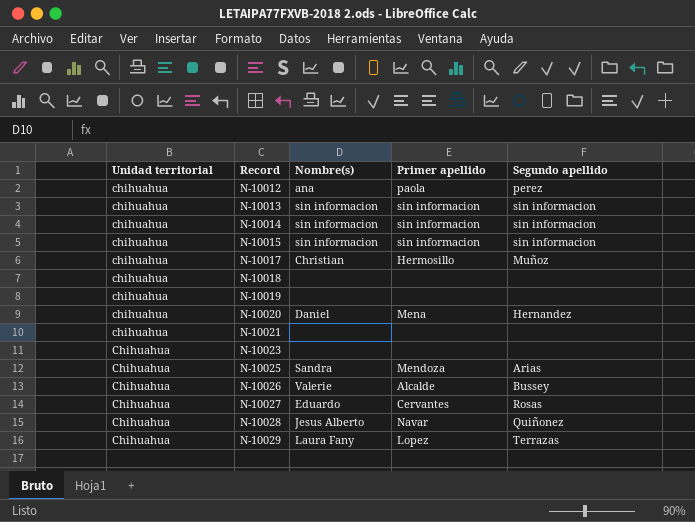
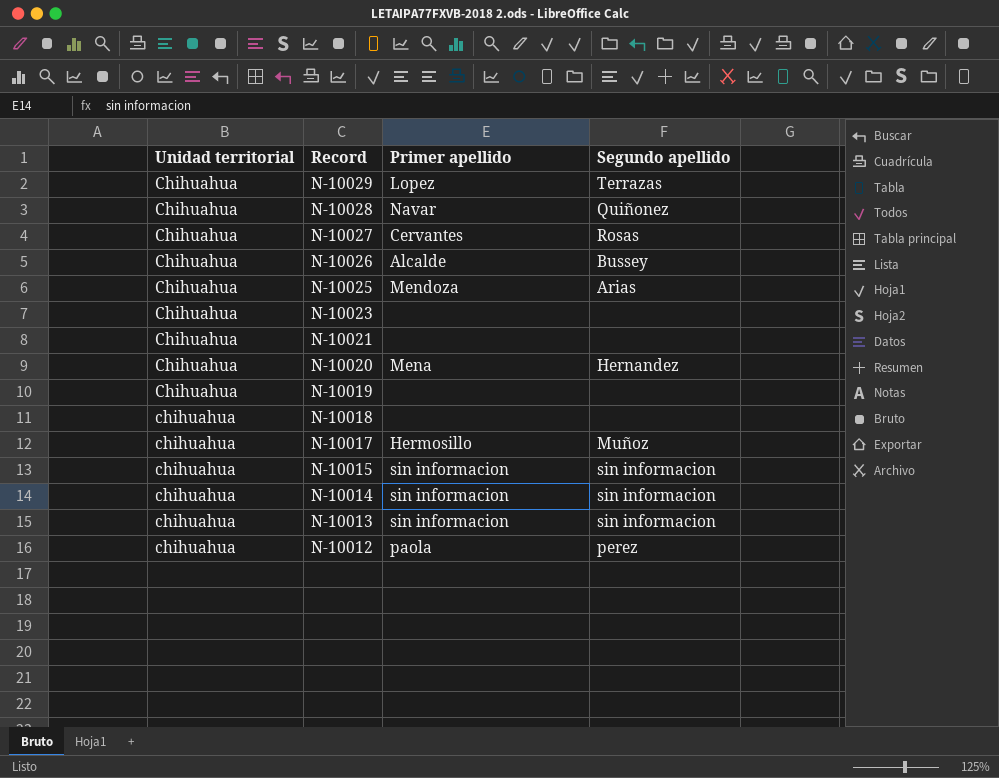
row order: Record ascending -> Record descending
column Nombre(s) | position: 3 -> none
N-10021 | Unidad territorial: chihuahua -> Chihuahua
N-10020 | Unidad territorial: chihuahua -> Chihuahua
N-10019 | Unidad territorial: chihuahua -> Chihuahua

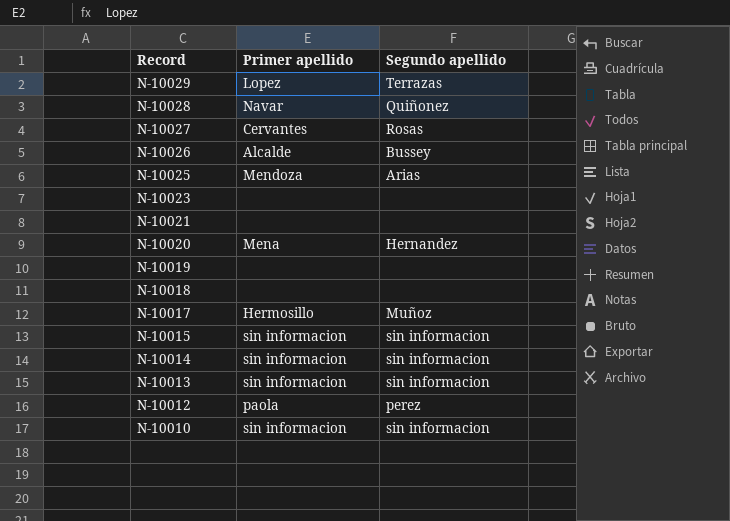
column Unidad territorial | position: 1 -> none
row N-10010: none -> sin informacion | sin informacion

